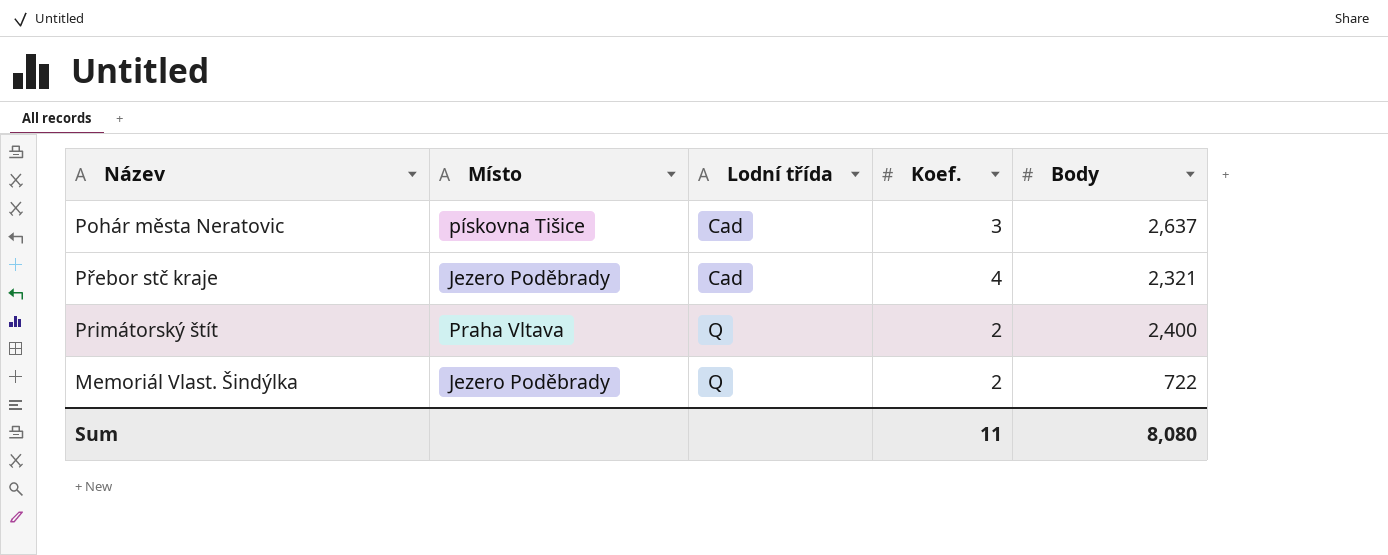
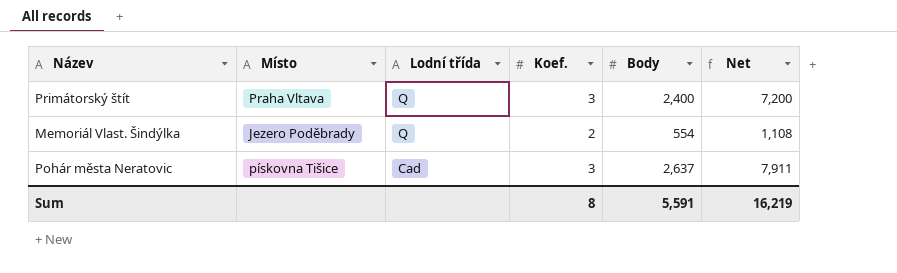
row order: Lodní třída ascending -> Lodní třída descending
column Net | formula: none -> [Koef.] * [Body]
row Přebor stč kraje: Jezero Poděbrady | Cad | 4 | 2,321 -> none
Primátorský štít | Koef.: 2 -> 3
Memoriál Vlast. Šindýlka | Body: 722 -> 554
Sum | Koef.: 11 -> 8
Sum | Body: 8,080 -> 5,591

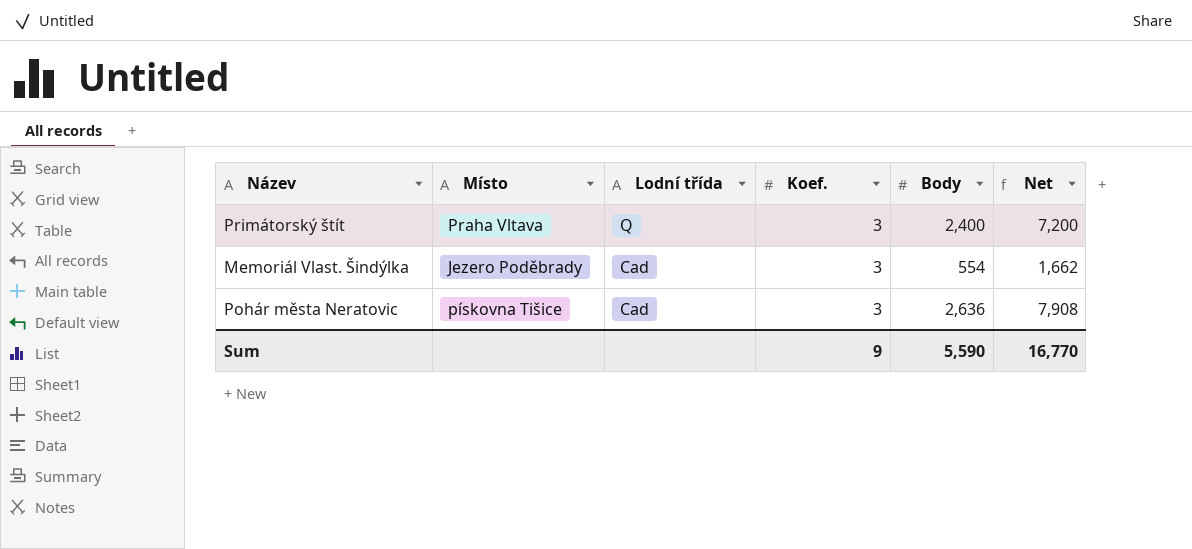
Memoriál Vlast. Šindýlka | Lodní třída: Q -> Cad
Memoriál Vlast. Šindýlka | Koef.: 2 -> 3
Memoriál Vlast. Šindýlka | Net: 1,108 -> 1,662
Pohár města Neratovic | Body: 2,637 -> 2,636
Pohár města Neratovic | Net: 7,911 -> 7,908
Sum | Koef.: 8 -> 9
Sum | Body: 5,591 -> 5,590
Sum | Net: 16,219 -> 16,770

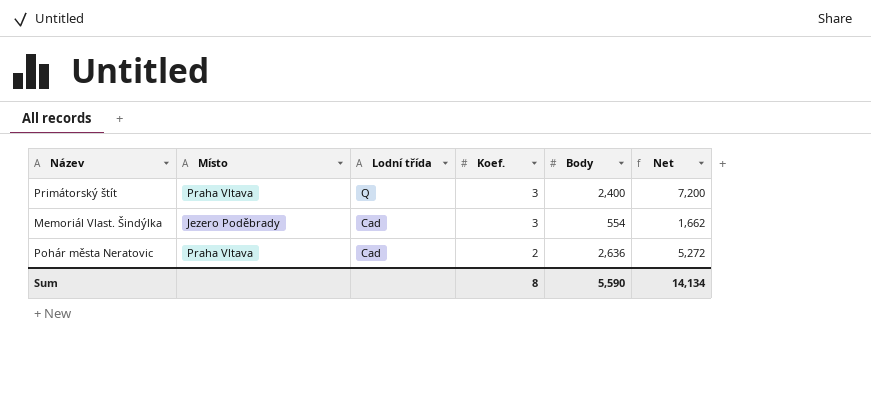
Pohár města Neratovic | Místo: pískovna Tišice -> Praha Vltava
Pohár města Neratovic | Koef.: 3 -> 2
Pohár města Neratovic | Net: 7,908 -> 5,272
Sum | Koef.: 9 -> 8
Sum | Net: 16,770 -> 14,134

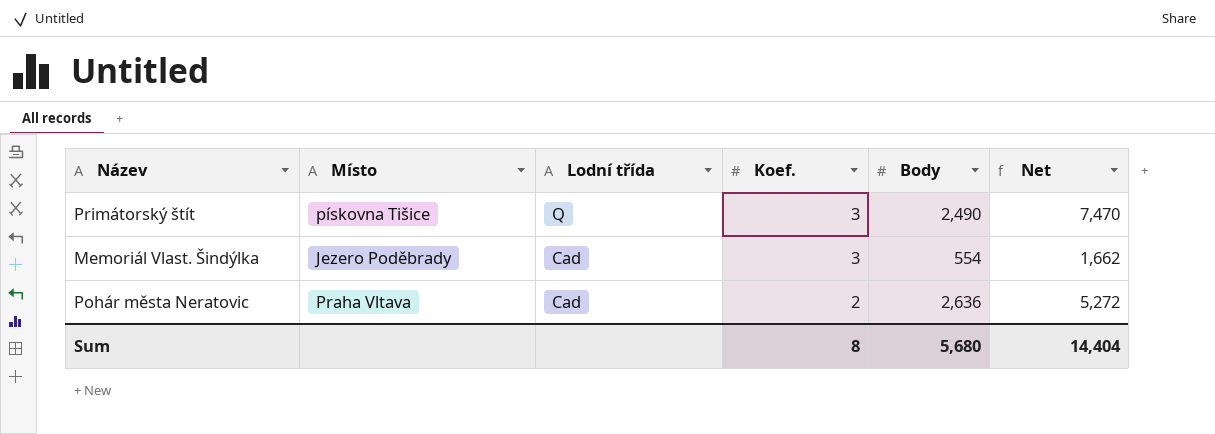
Primátorský štít | Místo: Praha Vltava -> pískovna Tišice
Primátorský štít | Body: 2,400 -> 2,490
Primátorský štít | Net: 7,200 -> 7,470
Sum | Body: 5,590 -> 5,680
Sum | Net: 14,134 -> 14,404

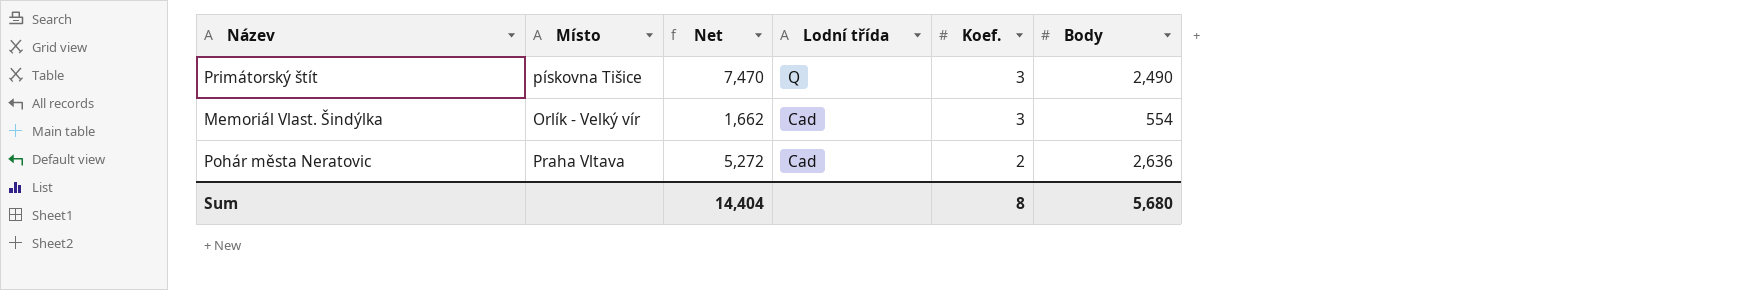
column Net | position: 6 -> 3
Memoriál Vlast. Šindýlka | Místo: Jezero Poděbrady -> Orlík - Velký vír

